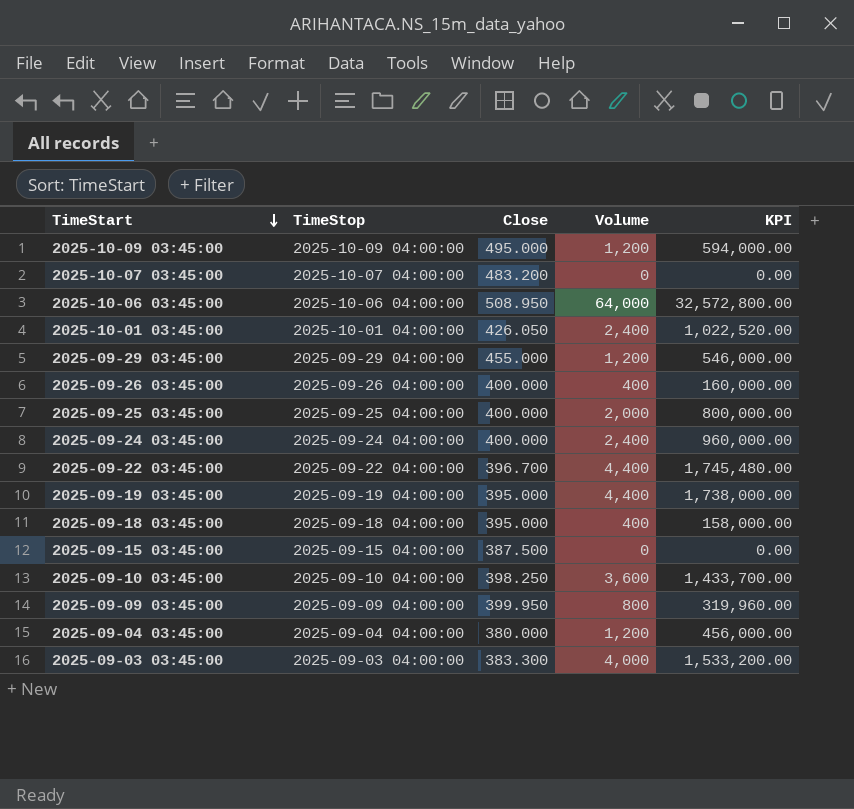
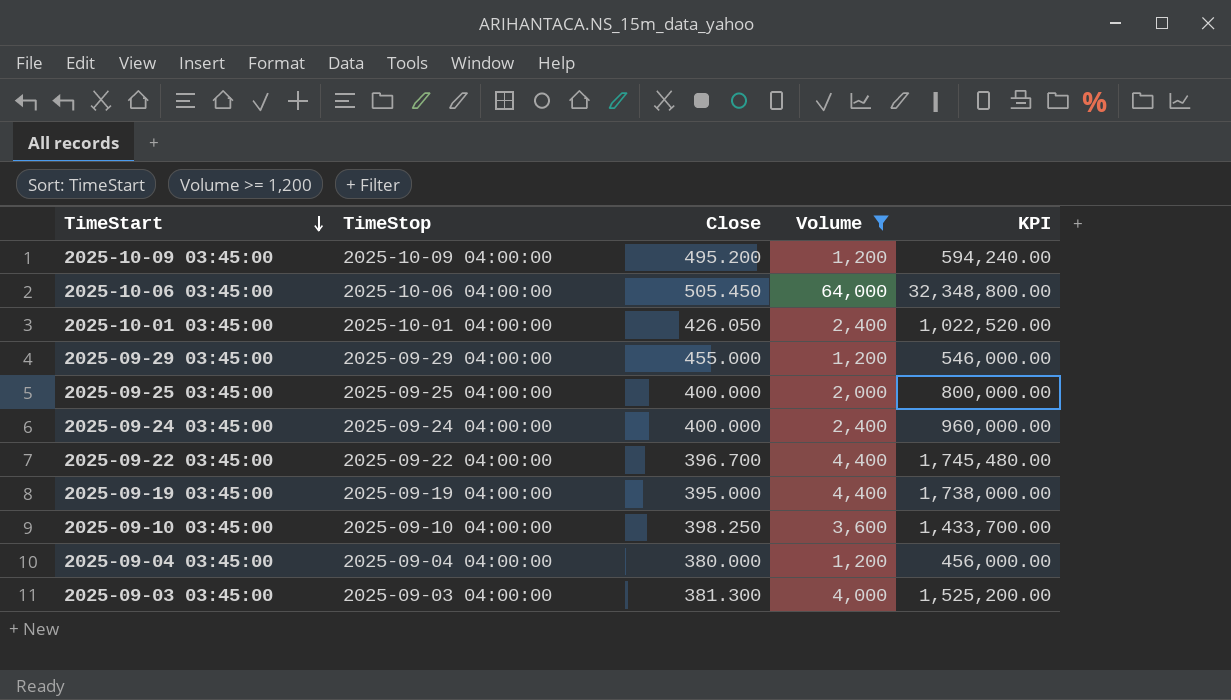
filter: none -> Volume >= 1,200
2025-10-09 03:45:00 | Close: 495.000 -> 495.200
2025-10-09 03:45:00 | KPI: 594,000.00 -> 594,240.00
2025-10-06 03:45:00 | Close: 508.950 -> 505.450
2025-10-06 03:45:00 | KPI: 32,572,800.00 -> 32,348,800.00
2025-09-03 03:45:00 | Close: 383.300 -> 381.300
2025-09-03 03:45:00 | KPI: 1,533,200.00 -> 1,525,200.00

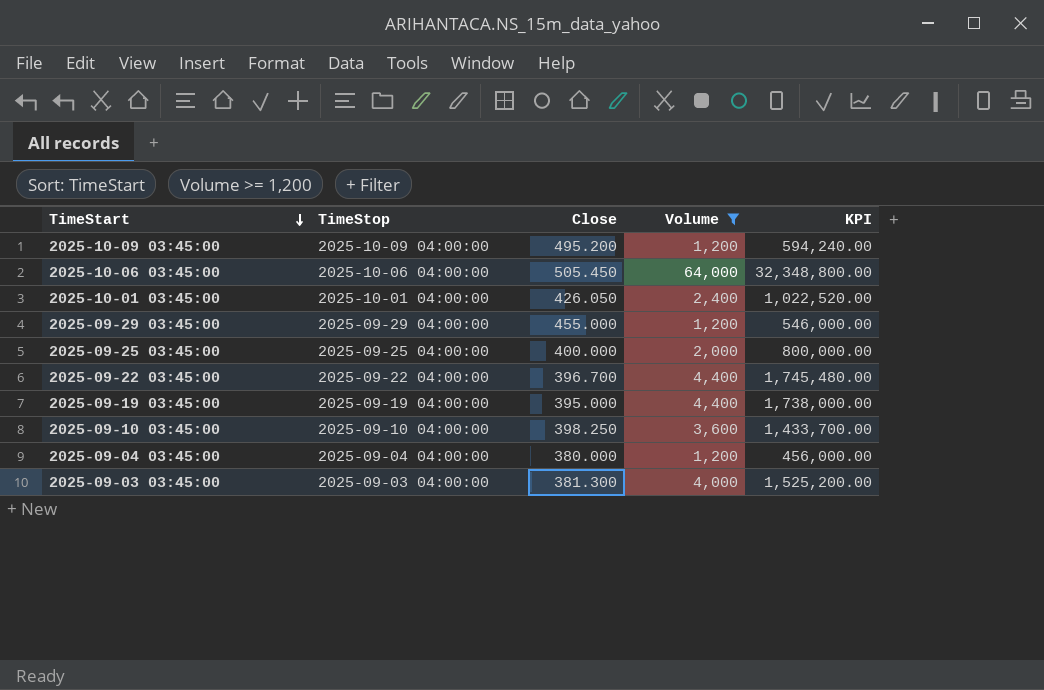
row 2025-09-24 03:45:00: 2025-09-24 04:00:00 | 400.000 | 2,400 | 960,000.00 -> none

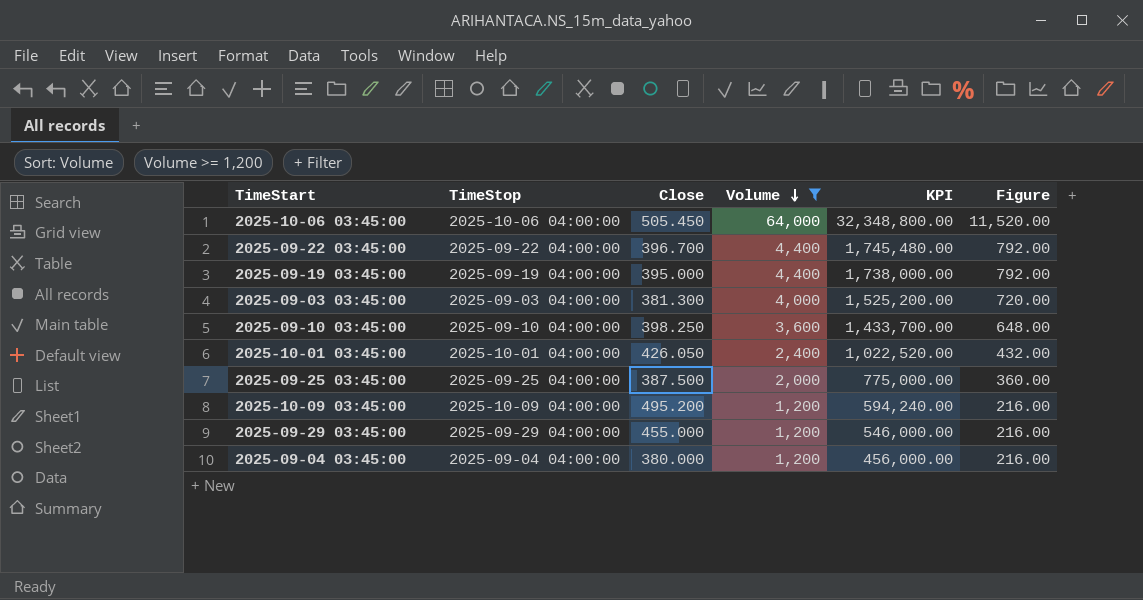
row order: TimeStart descending -> Volume descending
column Figure | formula: none -> [Volume] * 0.18
2025-09-25 03:45:00 | Close: 400.000 -> 387.500
2025-09-25 03:45:00 | KPI: 800,000.00 -> 775,000.00

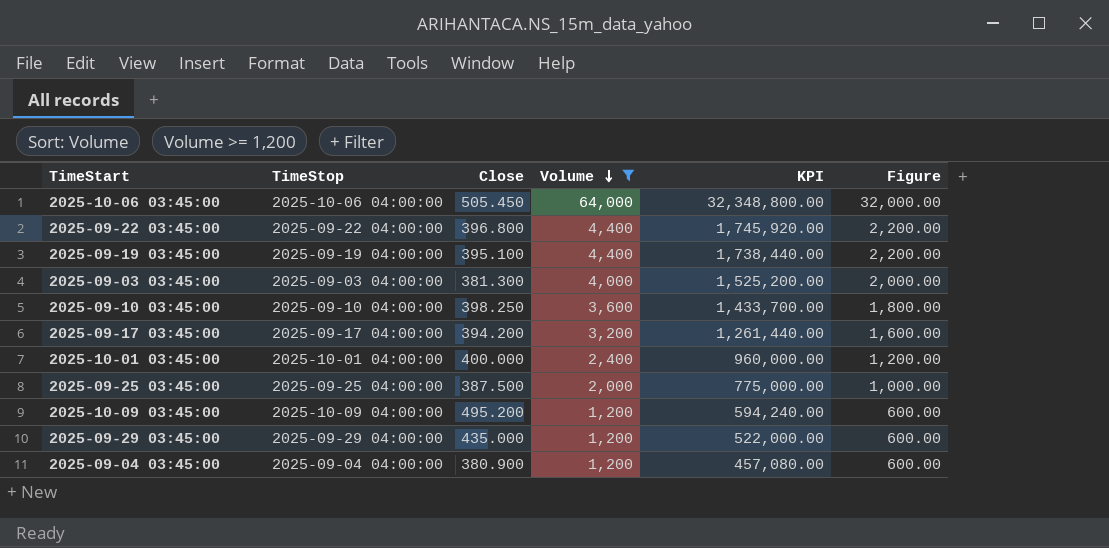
column Figure | formula: [Volume] * 0.18 -> [Volume] * 0.5
2025-09-22 03:45:00 | Close: 396.700 -> 396.800
2025-09-22 03:45:00 | KPI: 1,745,480.00 -> 1,745,920.00
2025-09-19 03:45:00 | Close: 395.000 -> 395.100
2025-09-19 03:45:00 | KPI: 1,738,000.00 -> 1,738,440.00
row 2025-09-17 03:45:00: none -> 2025-09-17 04:00:00 | 394.200 | 3,200 | 1,261,440.00 | 1,600.00
2025-10-01 03:45:00 | Close: 426.050 -> 400.000
2025-10-01 03:45:00 | KPI: 1,022,520.00 -> 960,000.00
2025-09-29 03:45:00 | Close: 455.000 -> 435.000
2025-09-29 03:45:00 | KPI: 546,000.00 -> 522,000.00
2025-09-04 03:45:00 | Close: 380.000 -> 380.900
2025-09-04 03:45:00 | KPI: 456,000.00 -> 457,080.00

